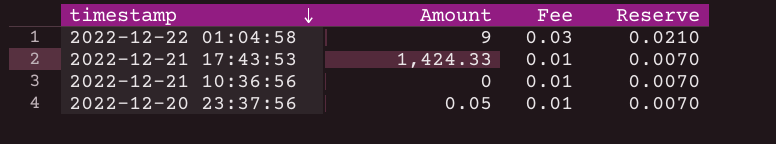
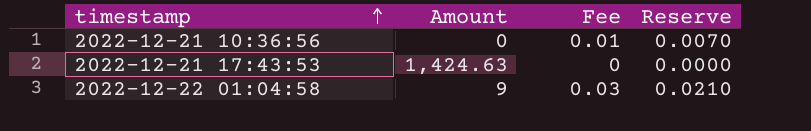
row order: timestamp descending -> timestamp ascending
row 2022-12-20 23:37:56: 0.05 | 0.01 | 0.0070 -> none
2022-12-21 17:43:53 | Amount: 1,424.33 -> 1,424.63
2022-12-21 17:43:53 | Fee: 0.01 -> 0
2022-12-21 17:43:53 | Reserve: 0.0070 -> 0.0000

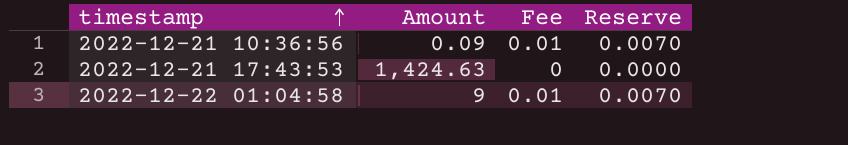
2022-12-21 10:36:56 | Amount: 0 -> 0.09
2022-12-22 01:04:58 | Fee: 0.03 -> 0.01
2022-12-22 01:04:58 | Reserve: 0.0210 -> 0.0070

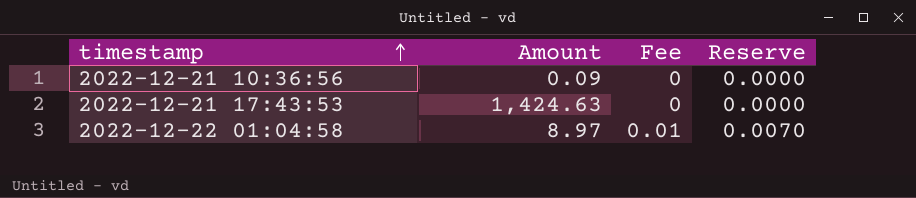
2022-12-21 10:36:56 | Fee: 0.01 -> 0
2022-12-21 10:36:56 | Reserve: 0.0070 -> 0.0000
2022-12-22 01:04:58 | Amount: 9 -> 8.97

